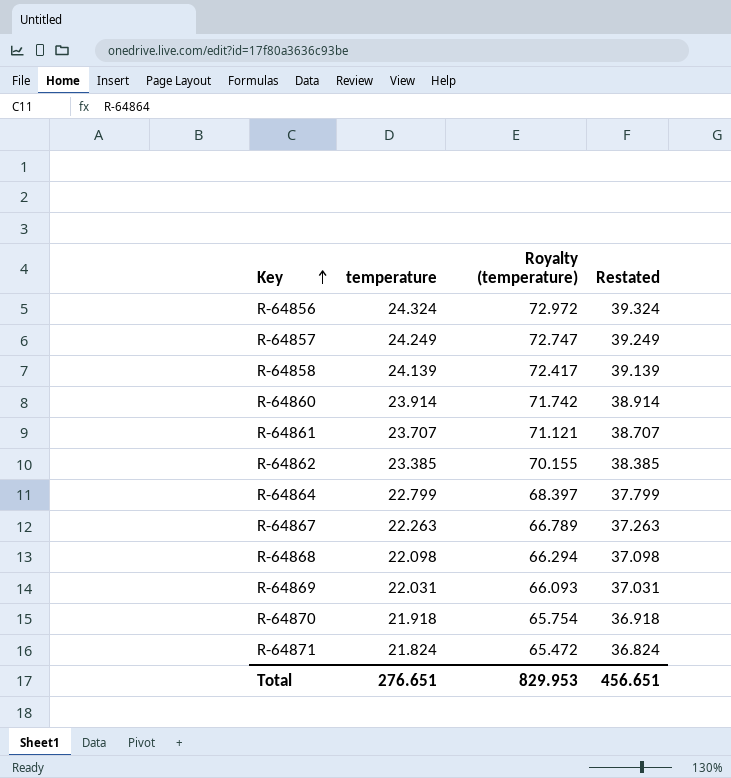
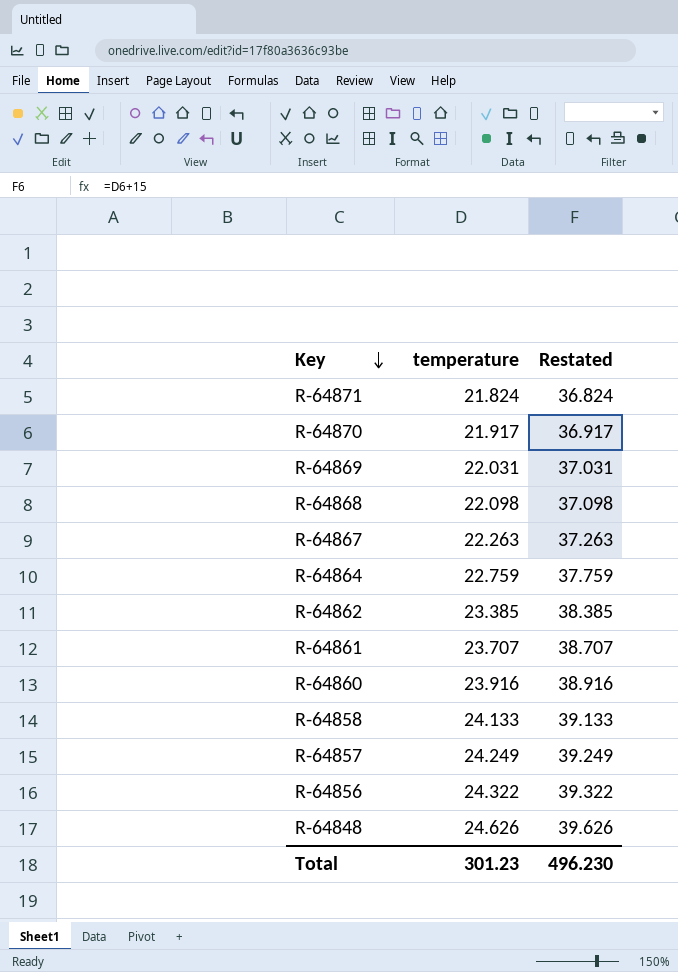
row order: Key ascending -> Key descending
column Royalty (temperature) | formula: [temperature] * 3 -> none
R-64870 | temperature: 21.918 -> 21.917
R-64870 | Restated: 36.918 -> 36.917
R-64864 | temperature: 22.799 -> 22.759
R-64864 | Restated: 37.799 -> 37.759
R-64860 | temperature: 23.914 -> 23.916
R-64860 | Restated: 38.914 -> 38.916
R-64858 | temperature: 24.139 -> 24.133
R-64858 | Restated: 39.139 -> 39.133
R-64856 | temperature: 24.324 -> 24.322
R-64856 | Restated: 39.324 -> 39.322
row R-64848: none -> 24.626 | 39.626
Total | temperature: 276.651 -> 301.23
Total | Restated: 456.651 -> 496.230

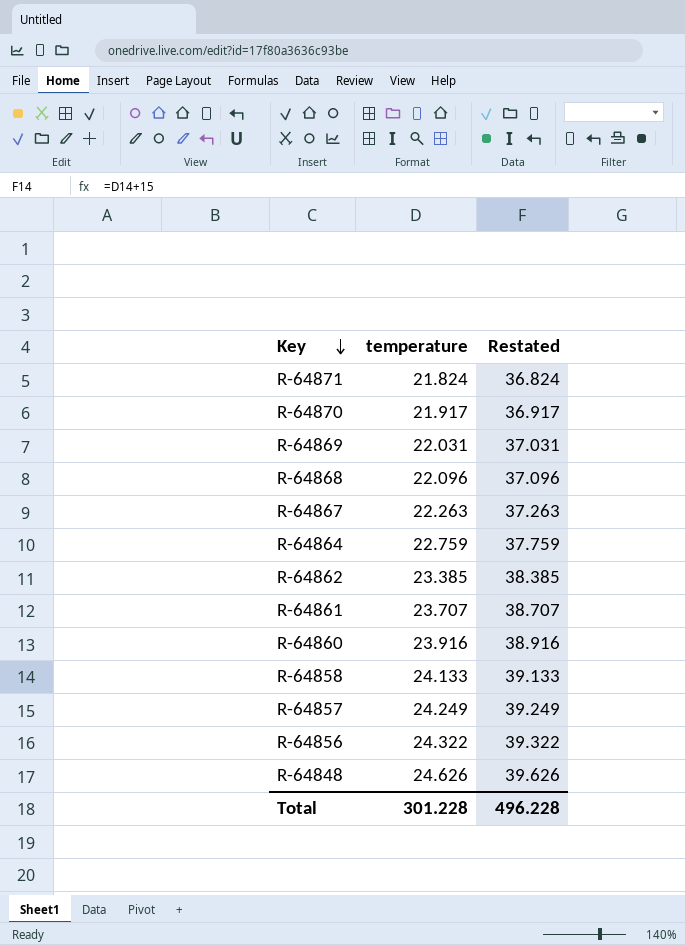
R-64868 | temperature: 22.098 -> 22.096
R-64868 | Restated: 37.098 -> 37.096
Total | temperature: 301.23 -> 301.228
Total | Restated: 496.230 -> 496.228

